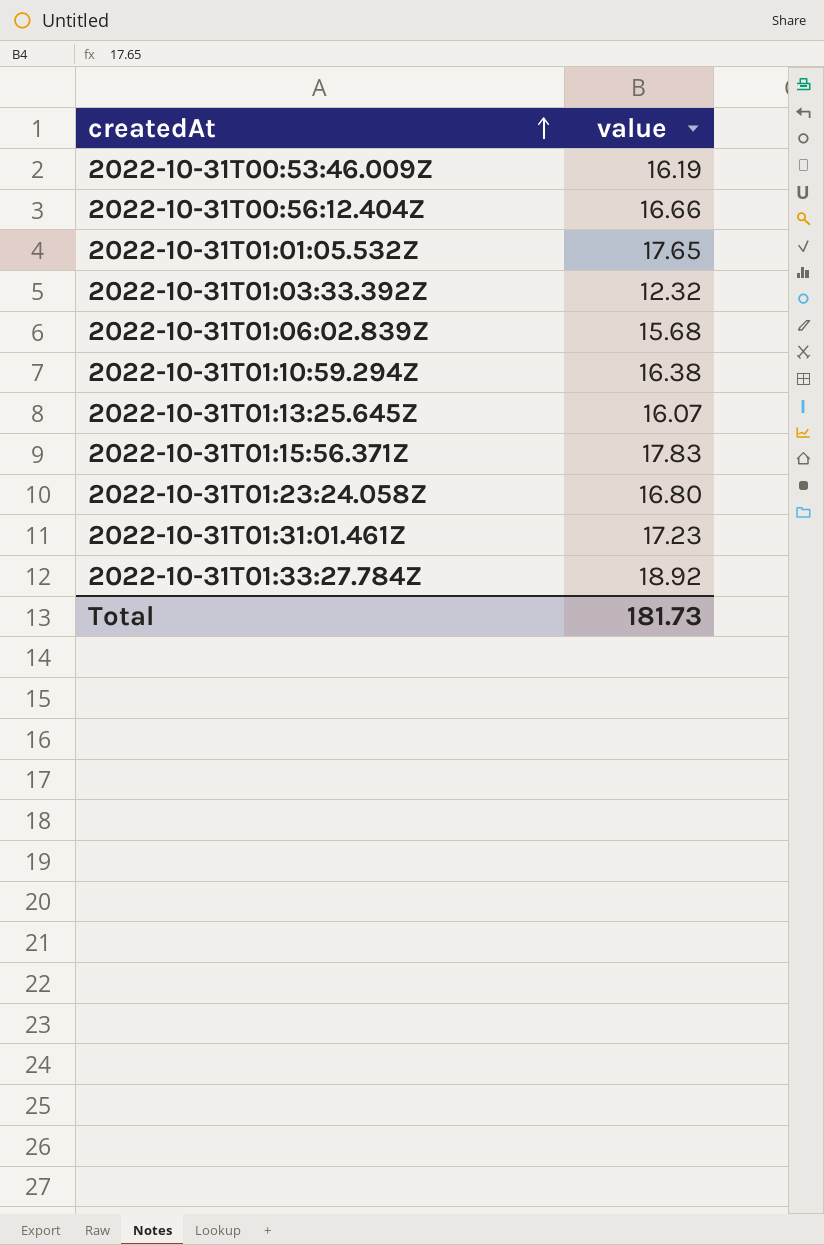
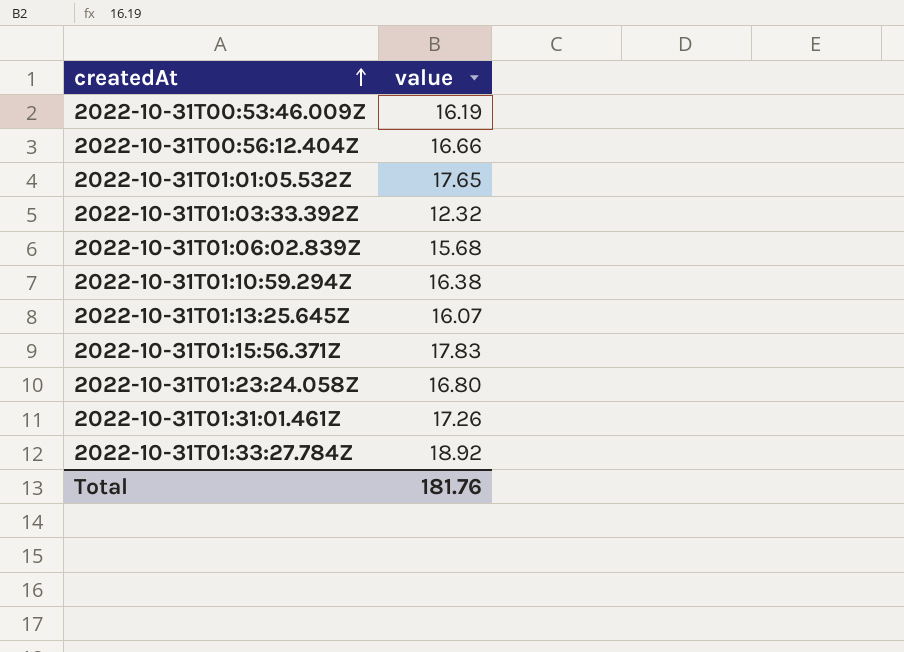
2022-10-31T01:31:01.461Z | value: 17.23 -> 17.26
Total | value: 181.73 -> 181.76

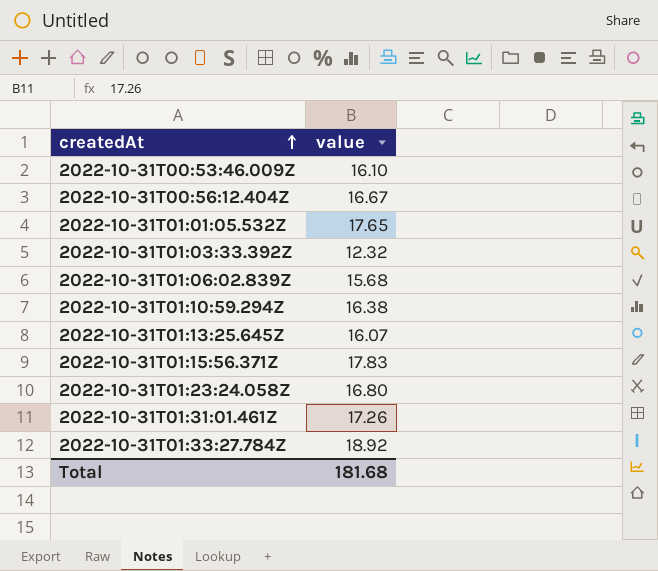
2022-10-31T00:53:46.009Z | value: 16.19 -> 16.10
2022-10-31T00:56:12.404Z | value: 16.66 -> 16.67
Total | value: 181.76 -> 181.68

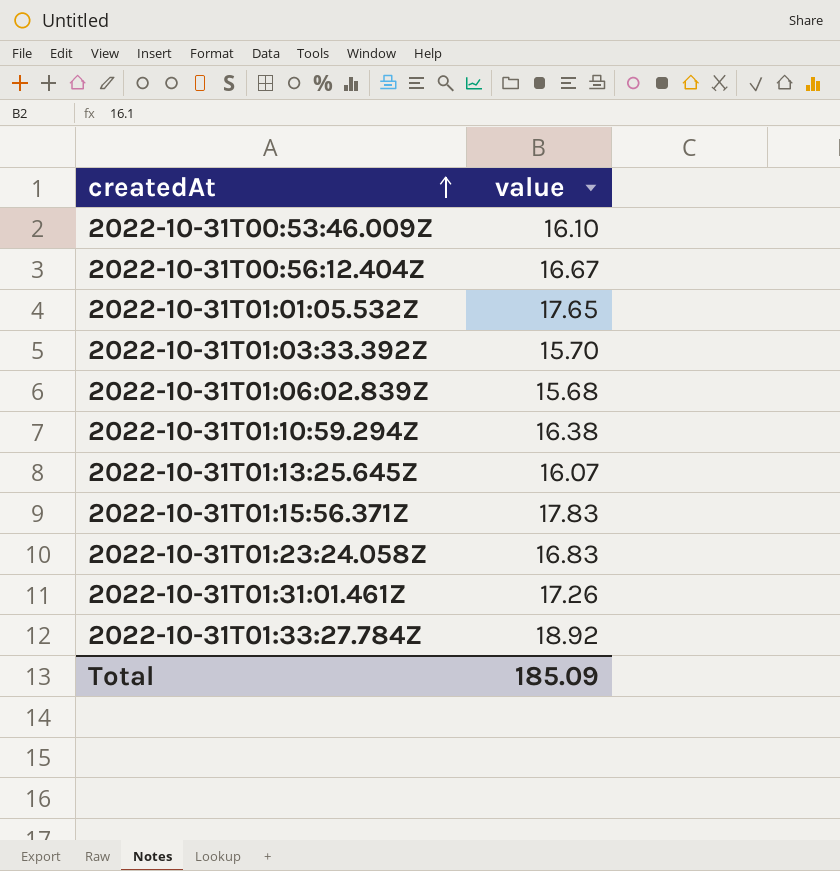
2022-10-31T01:03:33.392Z | value: 12.32 -> 15.70
2022-10-31T01:23:24.058Z | value: 16.80 -> 16.83
Total | value: 181.68 -> 185.09

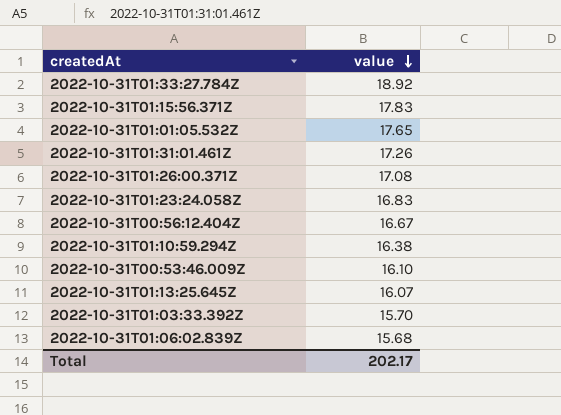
row order: createdAt ascending -> value descending
row 2022-10-31T01:26:00.371Z: none -> 17.08
Total | value: 185.09 -> 202.17

